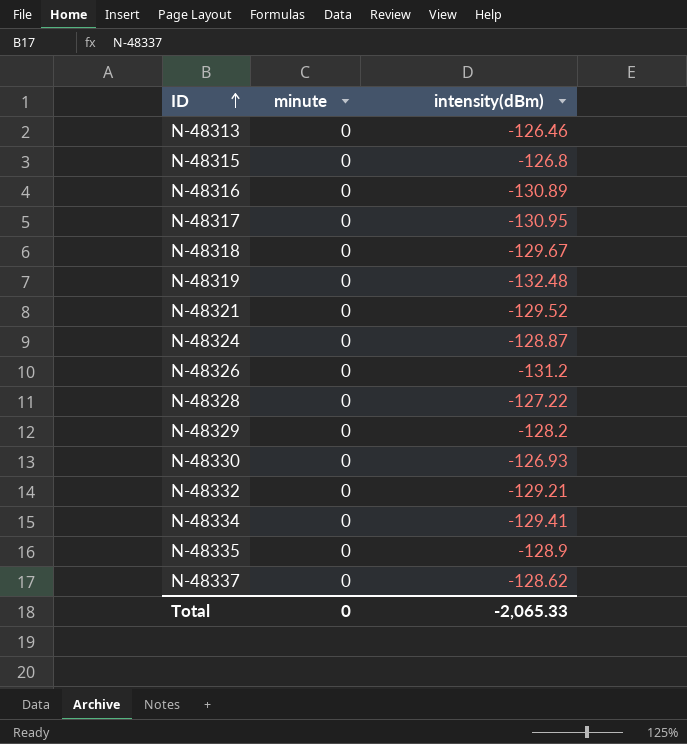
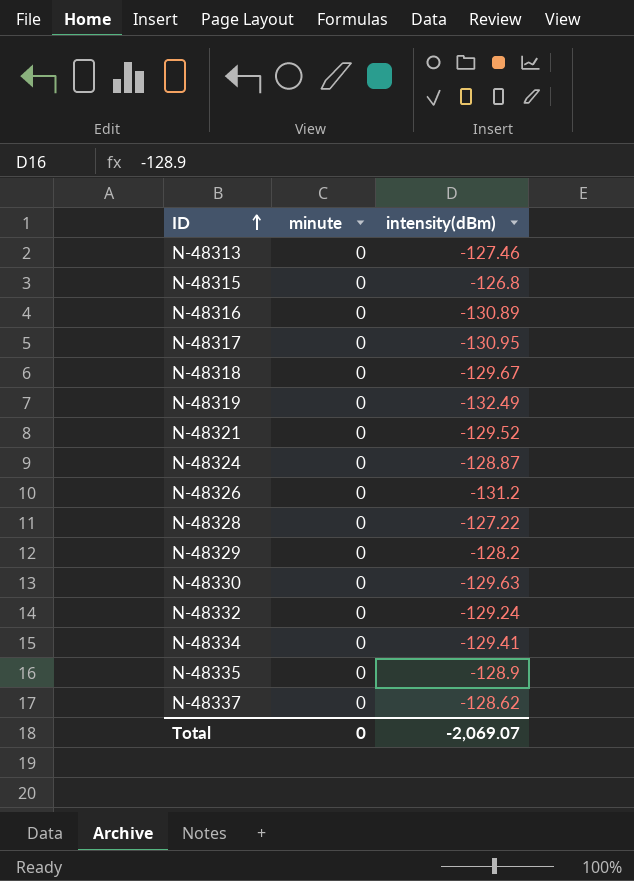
N-48313 | intensity(dBm): -126.46 -> -127.46
N-48319 | intensity(dBm): -132.48 -> -132.49
N-48330 | intensity(dBm): -126.93 -> -129.63
N-48332 | intensity(dBm): -129.21 -> -129.24
Total | intensity(dBm): -2,065.33 -> -2,069.07

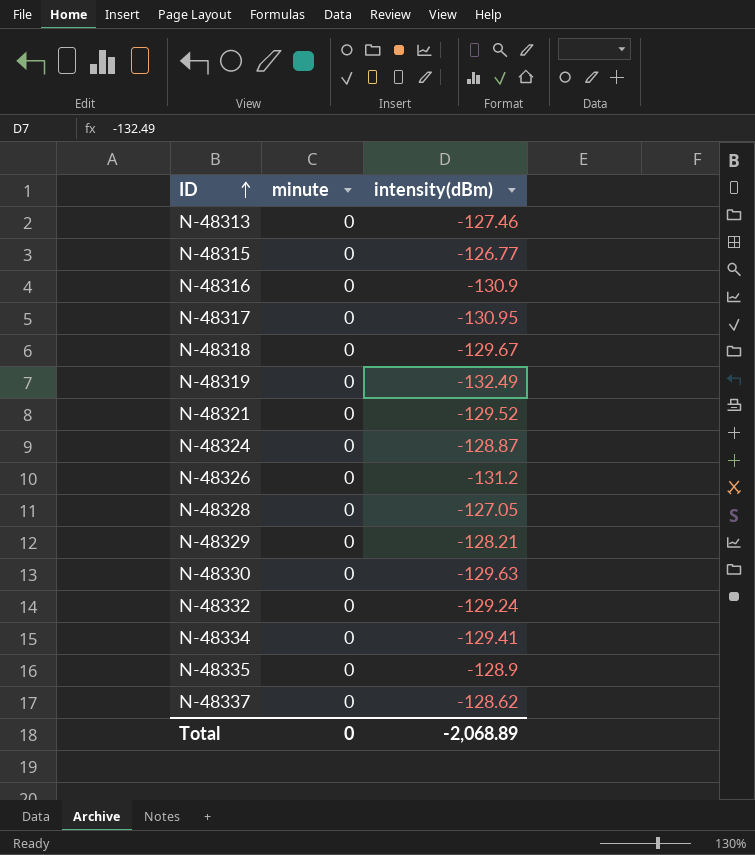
N-48315 | intensity(dBm): -126.8 -> -126.77
N-48316 | intensity(dBm): -130.89 -> -130.9
N-48328 | intensity(dBm): -127.22 -> -127.05
N-48329 | intensity(dBm): -128.2 -> -128.21
Total | intensity(dBm): -2,069.07 -> -2,068.89

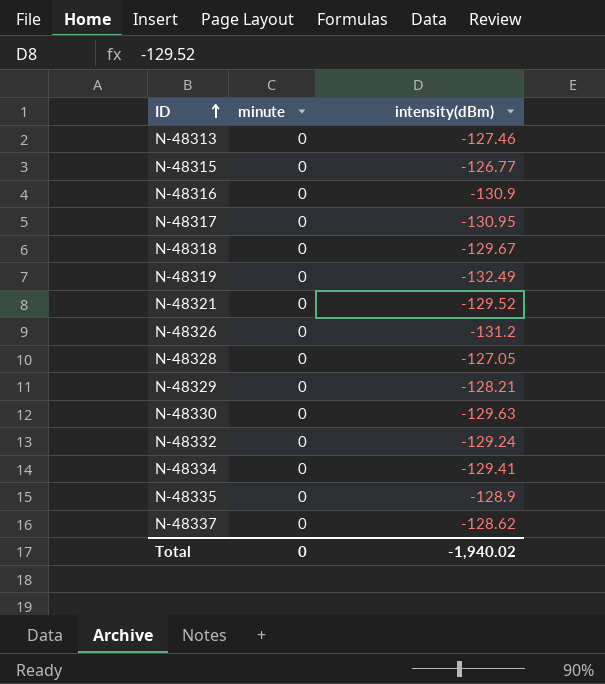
row N-48324: 0 | -128.87 -> none
Total | intensity(dBm): -2,068.89 -> -1,940.02

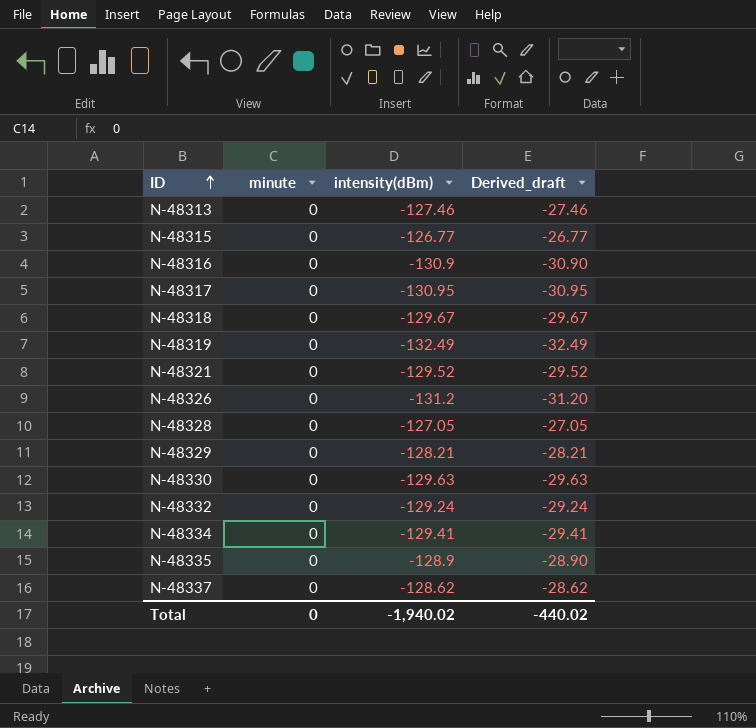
column Derived_draft | formula: none -> [intensity(dBm)] + 100

